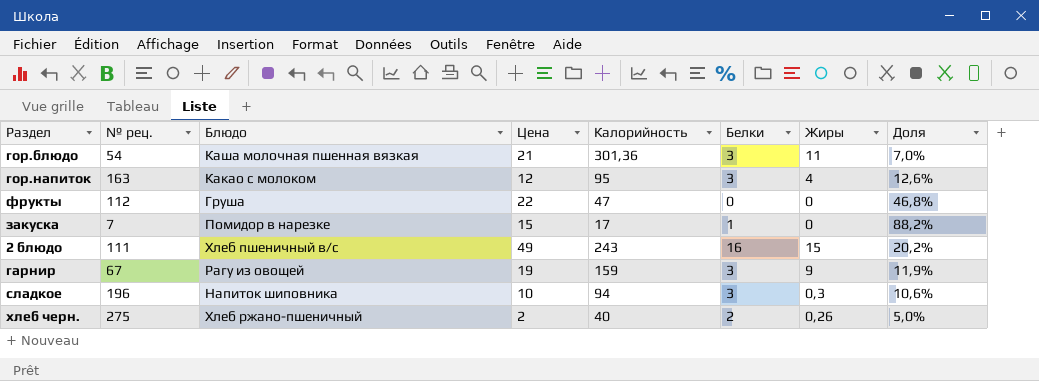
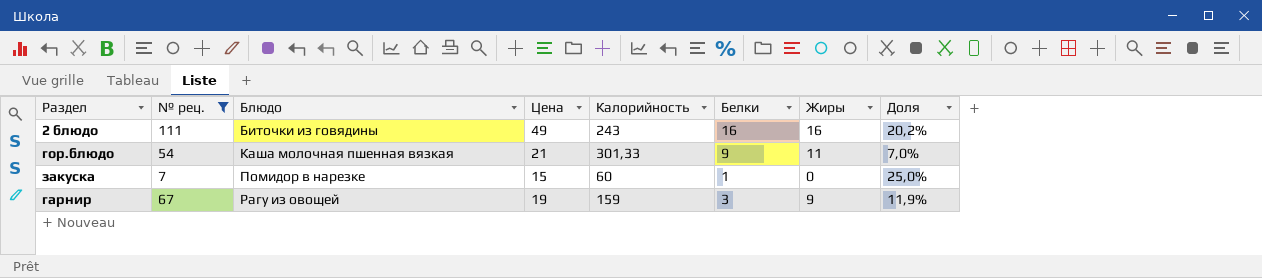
filter: none -> № рец. <= 111
row order: none -> Блюдо ascending
2 блюдо | Блюдо: Хлеб пшеничный в/с -> Биточки из говядины
2 блюдо | Жиры: 15 -> 16
гор.блюдо | Калорийность: 301,36 -> 301,33
гор.блюдо | Белки: 3 -> 9
закуска | Калорийность: 17 -> 60
закуска | Доля: 88,2% -> 25,0%

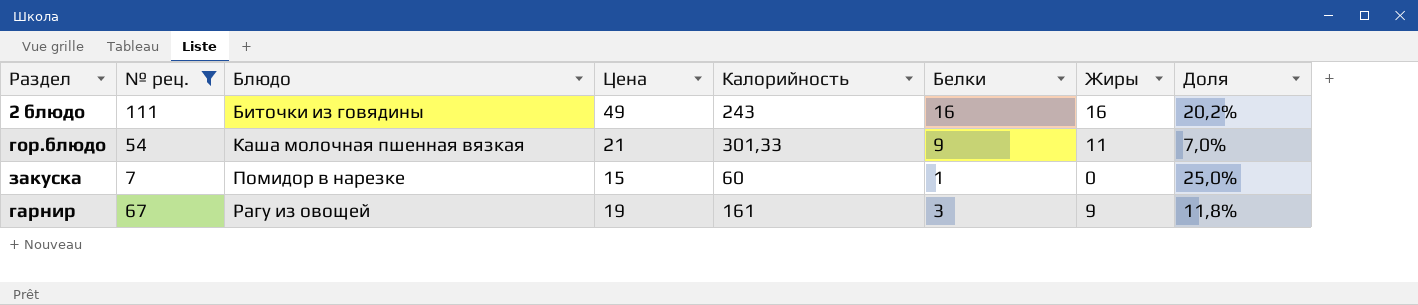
гарнир | Калорийность: 159 -> 161
гарнир | Доля: 11,9% -> 11,8%

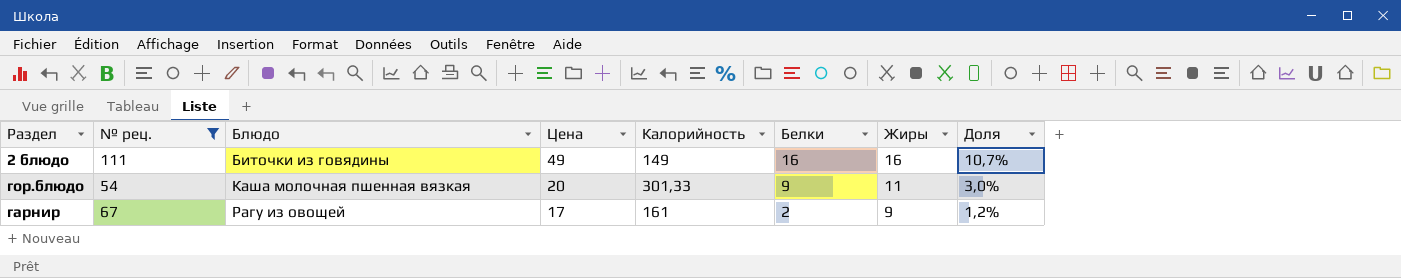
column Доля | formula: [Цена] / [Калорийность] -> [Белки] / [Калорийность]
row закуска: 7 | Помидор в нарезке | 15 | 60 | 1 | 0 | 25,0% -> none
2 блюдо | Калорийность: 243 -> 149
гор.блюдо | Цена: 21 -> 20
гарнир | Цена: 19 -> 17
гарнир | Белки: 3 -> 2

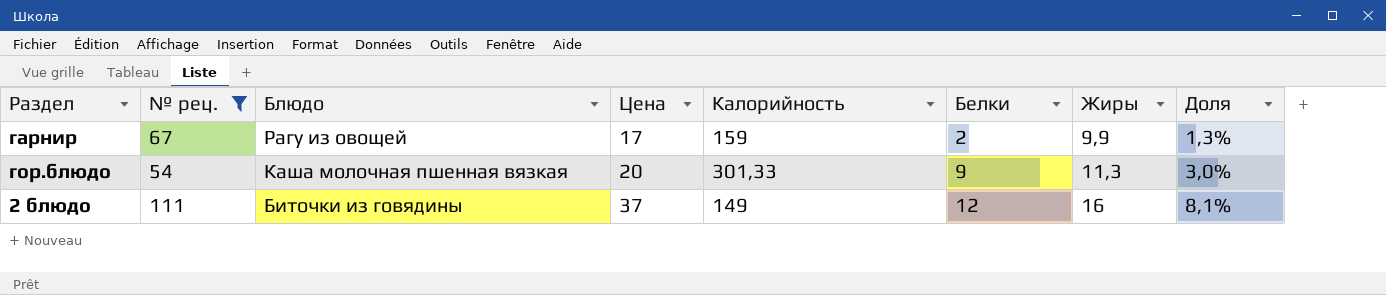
row order: Блюдо ascending -> Блюдо descending
гарнир | Калорийность: 161 -> 159
гарнир | Жиры: 9 -> 9,9
гарнир | Доля: 1,2% -> 1,3%
гор.блюдо | Жиры: 11 -> 11,3
2 блюдо | Цена: 49 -> 37
2 блюдо | Белки: 16 -> 12
2 блюдо | Доля: 10,7% -> 8,1%

